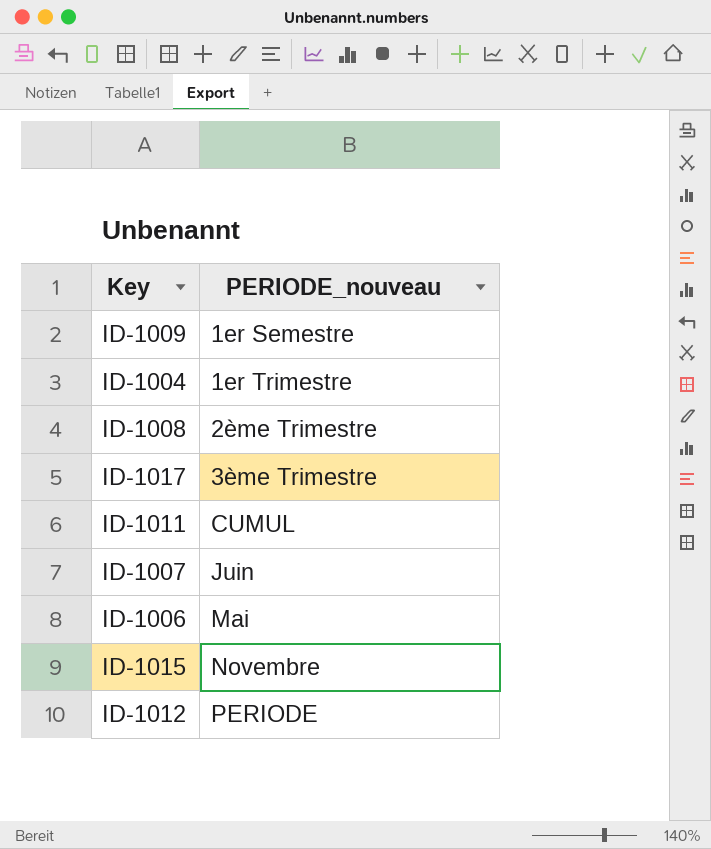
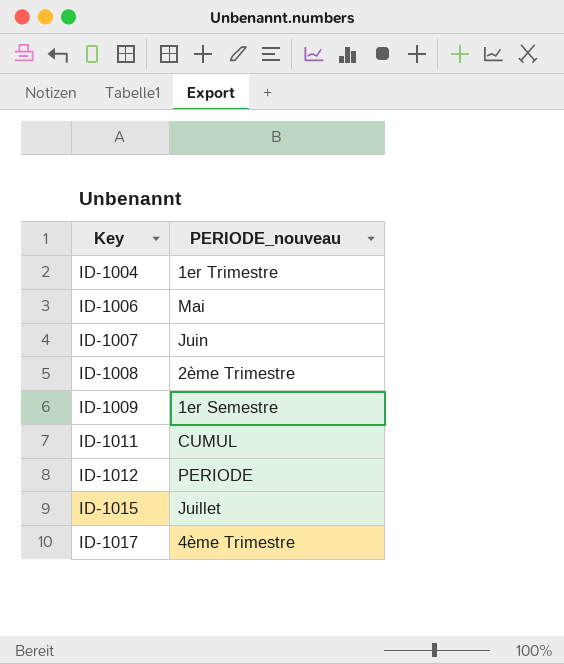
row order: PERIODE_nouveau ascending -> Key ascending
ID-1015 | PERIODE_nouveau: Novembre -> Juillet
ID-1017 | PERIODE_nouveau: 3ème Trimestre -> 4ème Trimestre

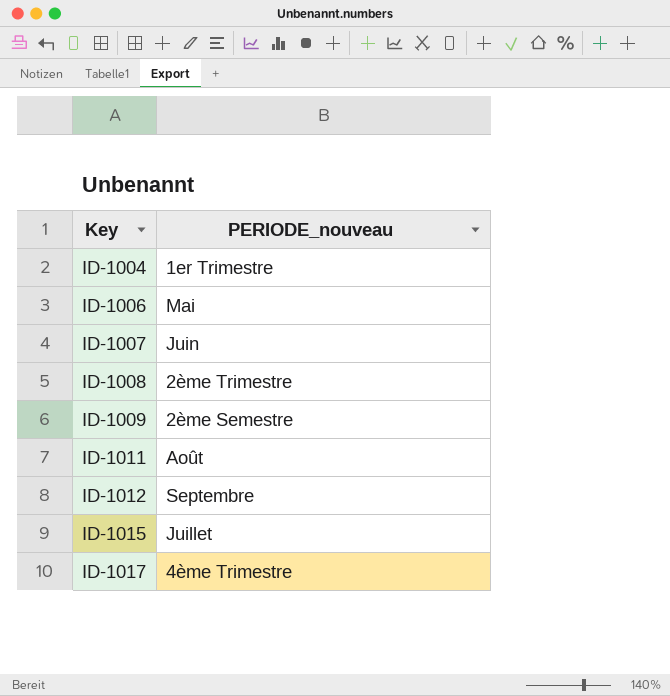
ID-1009 | PERIODE_nouveau: 1er Semestre -> 2ème Semestre
ID-1011 | PERIODE_nouveau: CUMUL -> Août
ID-1012 | PERIODE_nouveau: PERIODE -> Septembre

